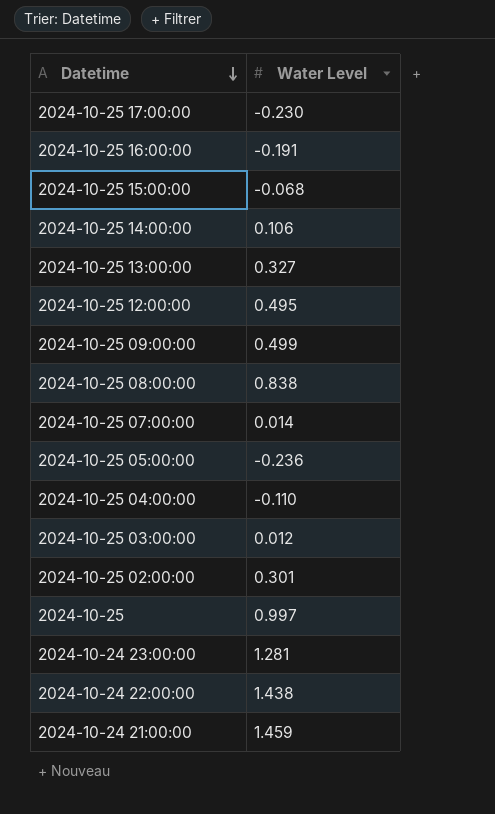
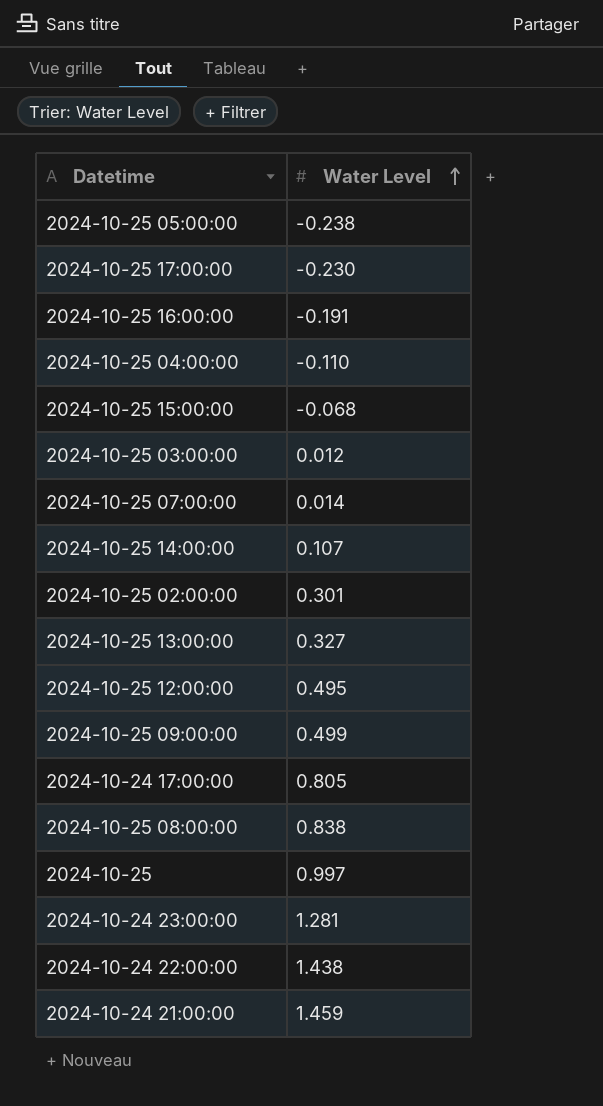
row order: Datetime descending -> Water Level ascending
2024-10-25 05:00:00 | Water Level: -0.236 -> -0.238
2024-10-25 14:00:00 | Water Level: 0.106 -> 0.107
row 2024-10-24 17:00:00: none -> 0.805

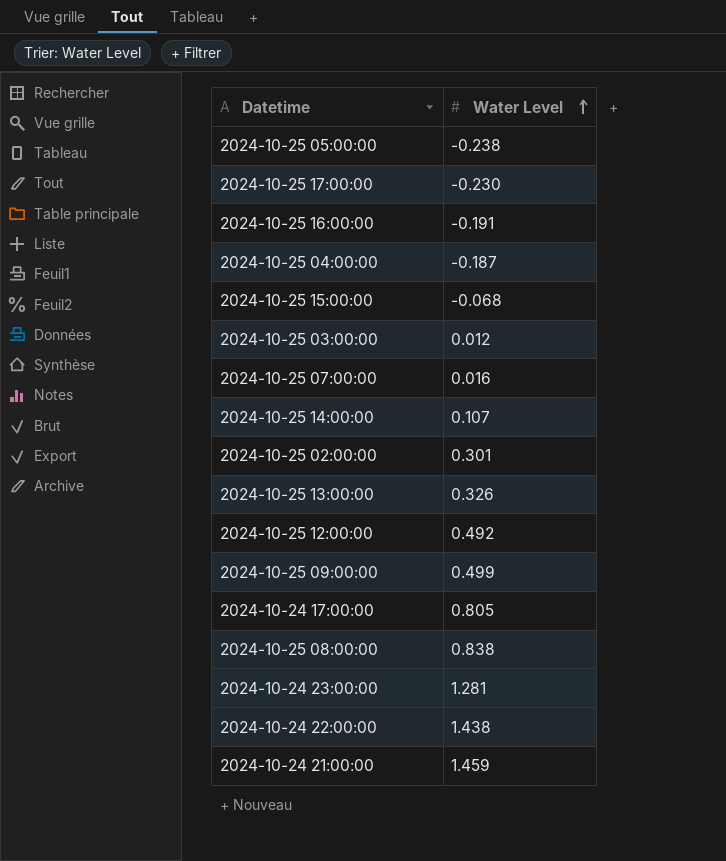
row 2024-10-25: 0.997 -> none
2024-10-25 04:00:00 | Water Level: -0.110 -> -0.187
2024-10-25 07:00:00 | Water Level: 0.014 -> 0.016
2024-10-25 13:00:00 | Water Level: 0.327 -> 0.326
2024-10-25 12:00:00 | Water Level: 0.495 -> 0.492

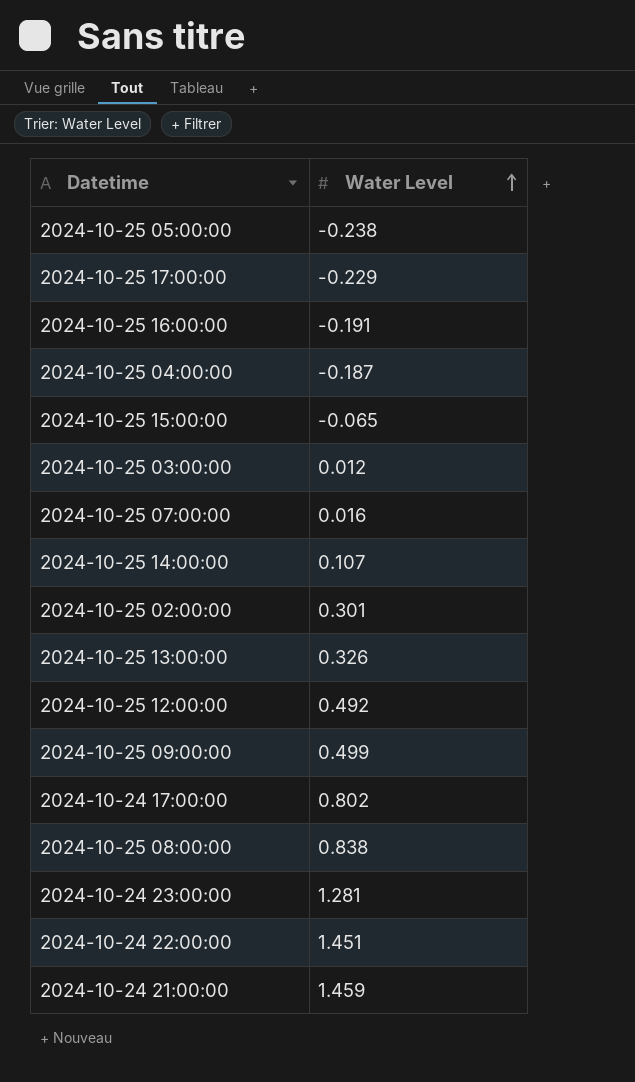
2024-10-25 17:00:00 | Water Level: -0.230 -> -0.229
2024-10-25 15:00:00 | Water Level: -0.068 -> -0.065
2024-10-24 17:00:00 | Water Level: 0.805 -> 0.802
2024-10-24 22:00:00 | Water Level: 1.438 -> 1.451

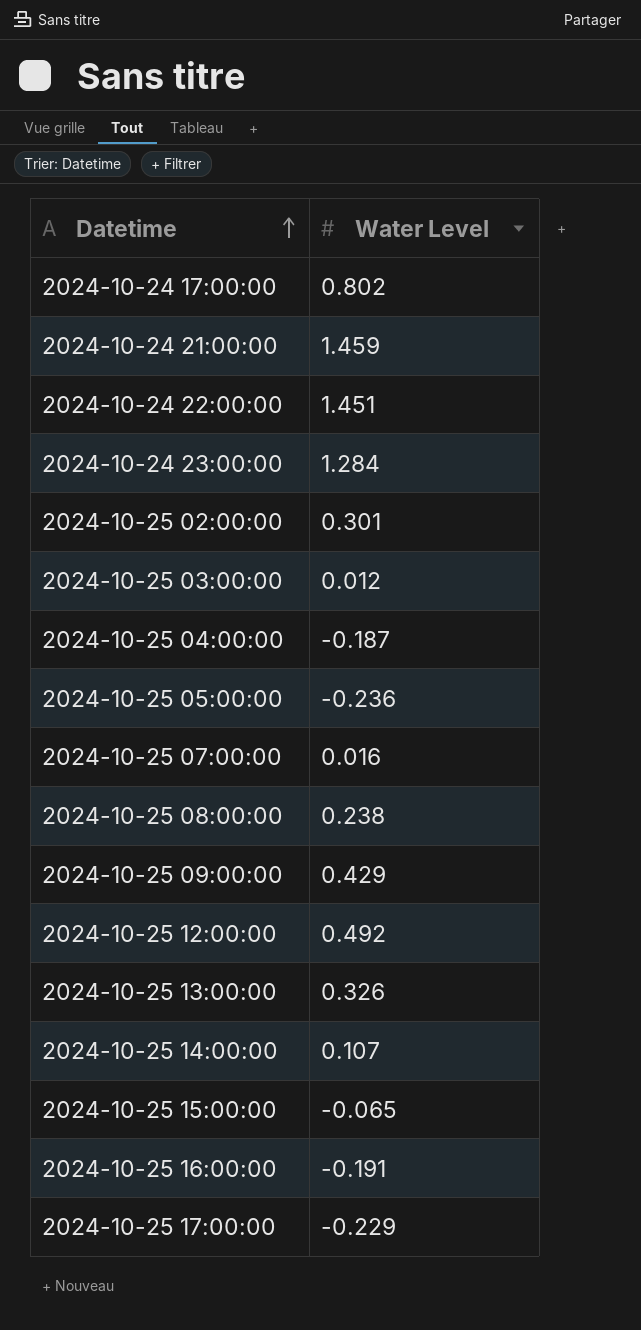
row order: Water Level ascending -> Datetime ascending
2024-10-24 23:00:00 | Water Level: 1.281 -> 1.284
2024-10-25 05:00:00 | Water Level: -0.238 -> -0.236
2024-10-25 08:00:00 | Water Level: 0.838 -> 0.238
2024-10-25 09:00:00 | Water Level: 0.499 -> 0.429

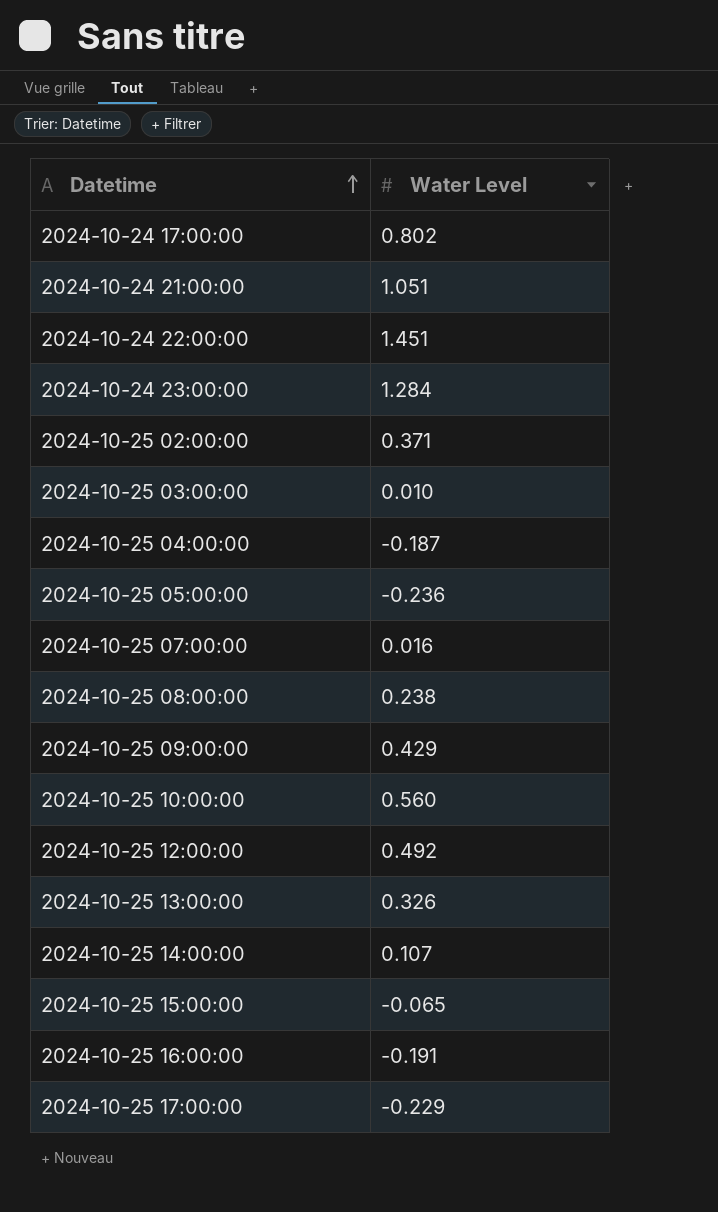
2024-10-24 21:00:00 | Water Level: 1.459 -> 1.051
2024-10-25 02:00:00 | Water Level: 0.301 -> 0.371
2024-10-25 03:00:00 | Water Level: 0.012 -> 0.010
row 2024-10-25 10:00:00: none -> 0.560

